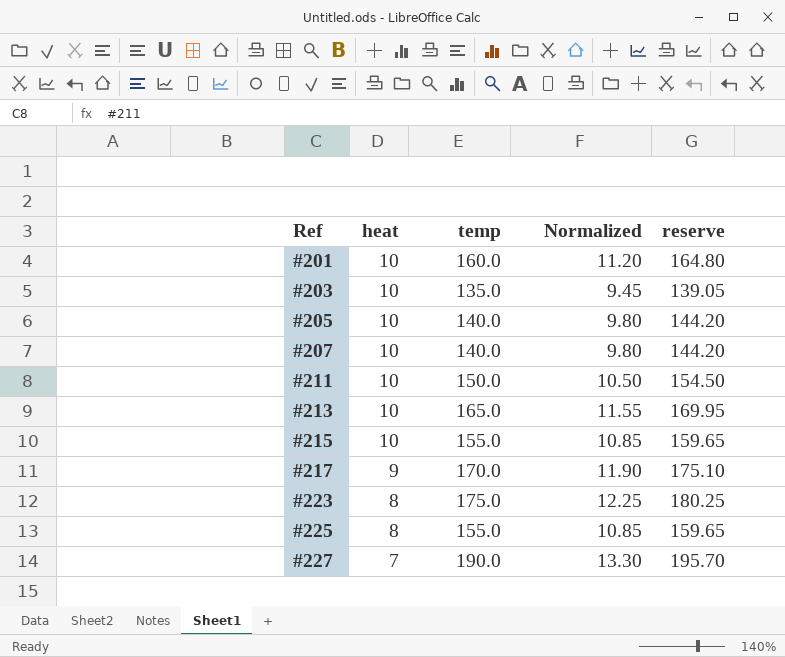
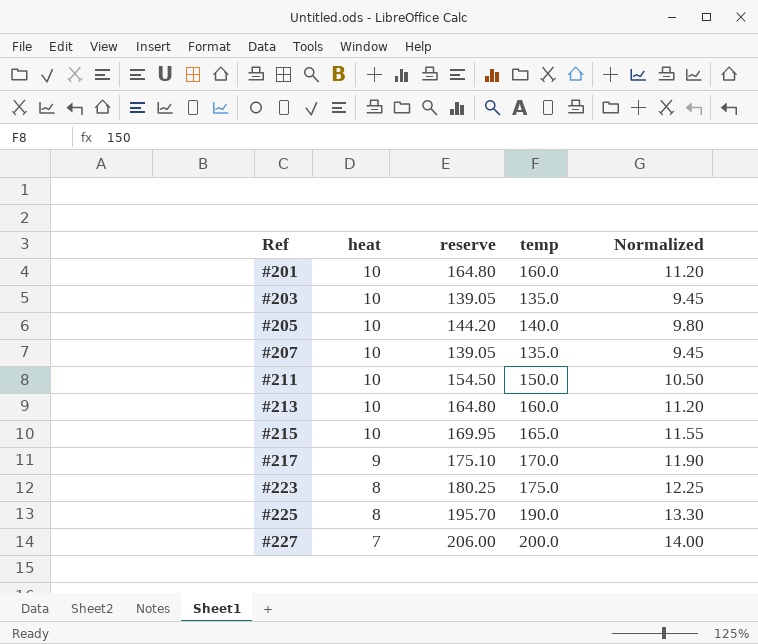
column reserve | position: 5 -> 3
#207 | reserve: 144.20 -> 139.05
#207 | temp: 140.0 -> 135.0
#207 | Normalized: 9.80 -> 9.45
#213 | reserve: 169.95 -> 164.80
#213 | temp: 165.0 -> 160.0
#213 | Normalized: 11.55 -> 11.20
#215 | reserve: 159.65 -> 169.95
#215 | temp: 155.0 -> 165.0
#215 | Normalized: 10.85 -> 11.55
#225 | reserve: 159.65 -> 195.70
#225 | temp: 155.0 -> 190.0
#225 | Normalized: 10.85 -> 13.30
#227 | reserve: 195.70 -> 206.00
#227 | temp: 190.0 -> 200.0
#227 | Normalized: 13.30 -> 14.00

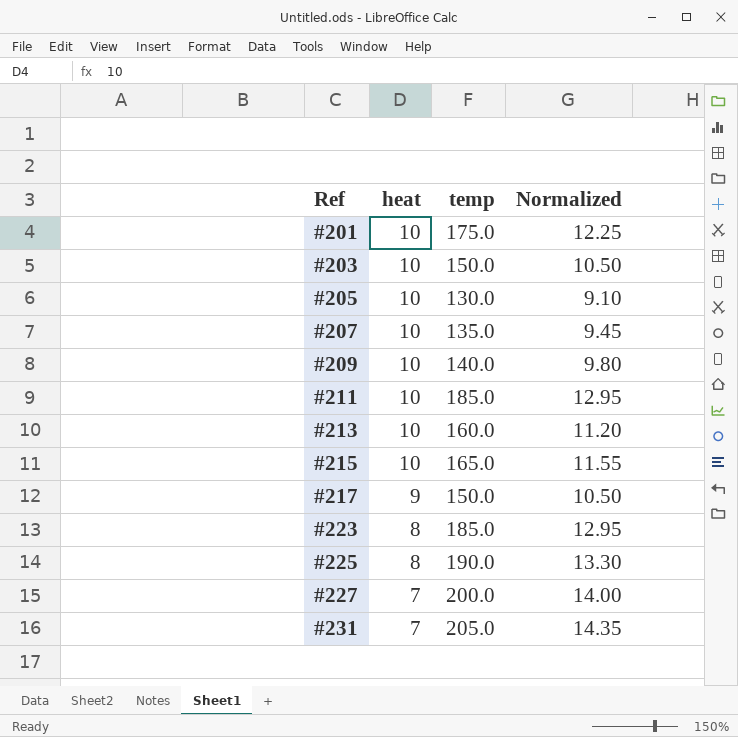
column reserve | formula: [temp] * 1.03 -> none
#201 | temp: 160.0 -> 175.0
#201 | Normalized: 11.20 -> 12.25
#203 | temp: 135.0 -> 150.0
#203 | Normalized: 9.45 -> 10.50
#205 | temp: 140.0 -> 130.0
#205 | Normalized: 9.80 -> 9.10
row #209: none -> 10 | 140.0 | 9.80
#211 | temp: 150.0 -> 185.0
#211 | Normalized: 10.50 -> 12.95
#217 | temp: 170.0 -> 150.0
#217 | Normalized: 11.90 -> 10.50
#223 | temp: 175.0 -> 185.0
#223 | Normalized: 12.25 -> 12.95
row #231: none -> 7 | 205.0 | 14.35

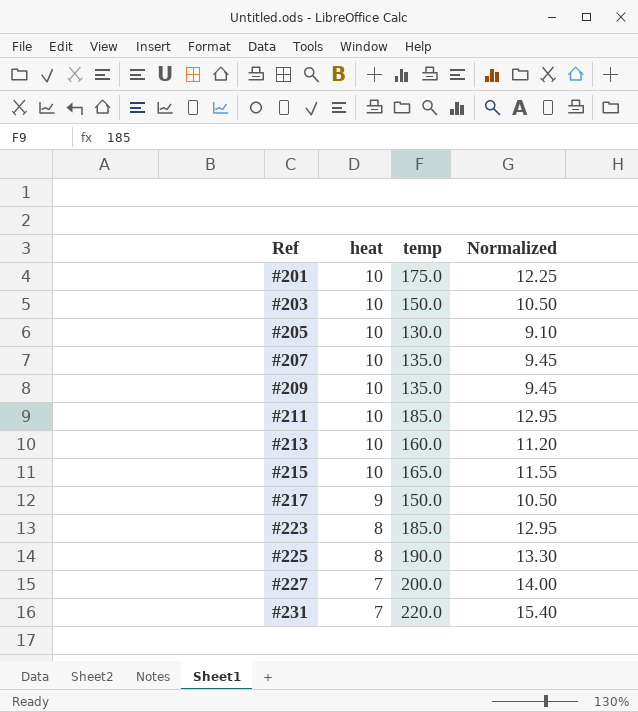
#209 | temp: 140.0 -> 135.0
#209 | Normalized: 9.80 -> 9.45
#231 | temp: 205.0 -> 220.0
#231 | Normalized: 14.35 -> 15.40

